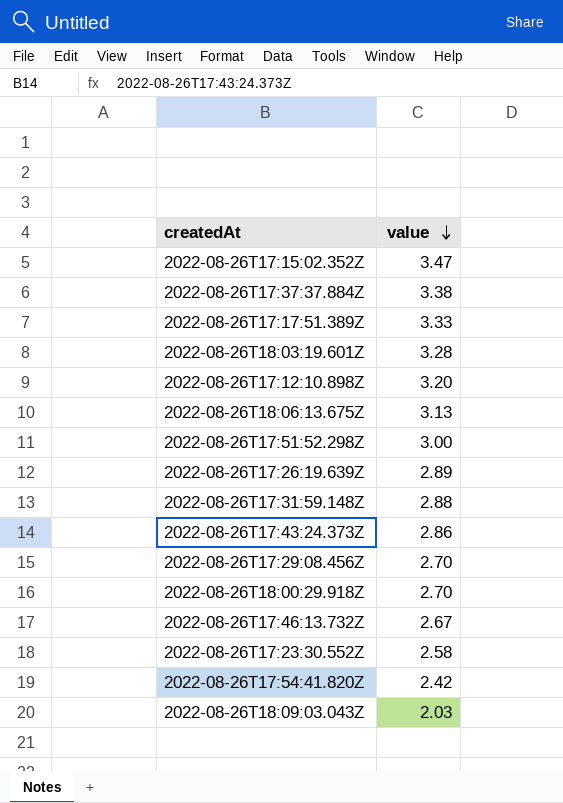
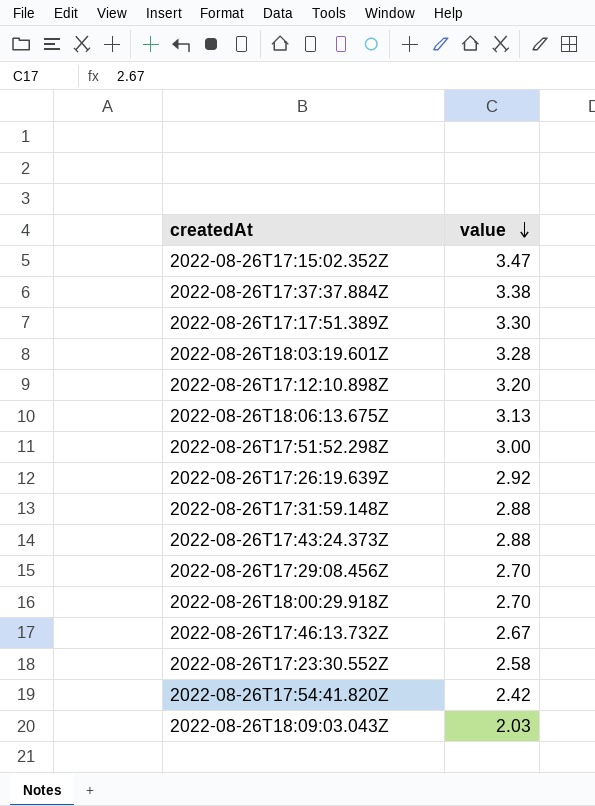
2022-08-26T17:17:51.389Z | value: 3.33 -> 3.30
2022-08-26T17:26:19.639Z | value: 2.89 -> 2.92
2022-08-26T17:43:24.373Z | value: 2.86 -> 2.88

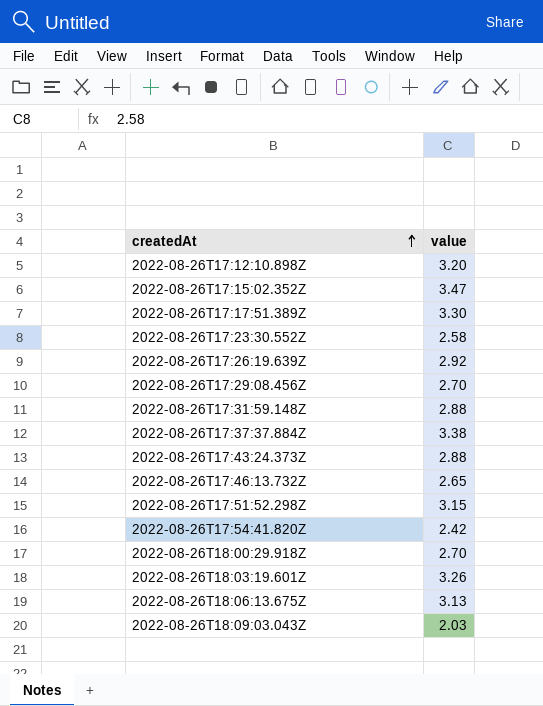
row order: value descending -> createdAt ascending
2022-08-26T17:46:13.732Z | value: 2.67 -> 2.65
2022-08-26T17:51:52.298Z | value: 3.00 -> 3.15
2022-08-26T18:03:19.601Z | value: 3.28 -> 3.26

